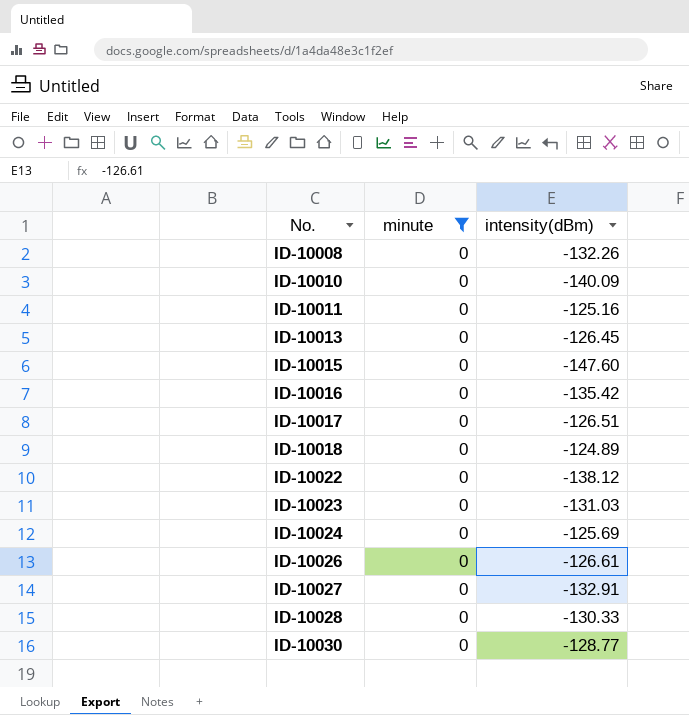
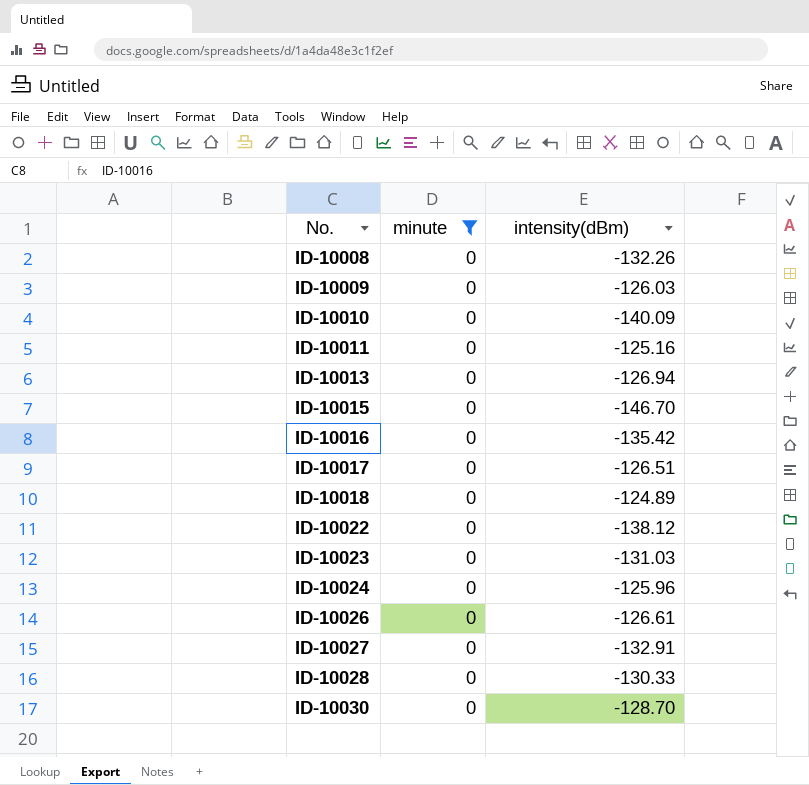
row ID-10009: none -> 0 | -126.03
ID-10013 | intensity(dBm): -126.45 -> -126.94
ID-10015 | intensity(dBm): -147.60 -> -146.70
ID-10024 | intensity(dBm): -125.69 -> -125.96
ID-10030 | intensity(dBm): -128.77 -> -128.70

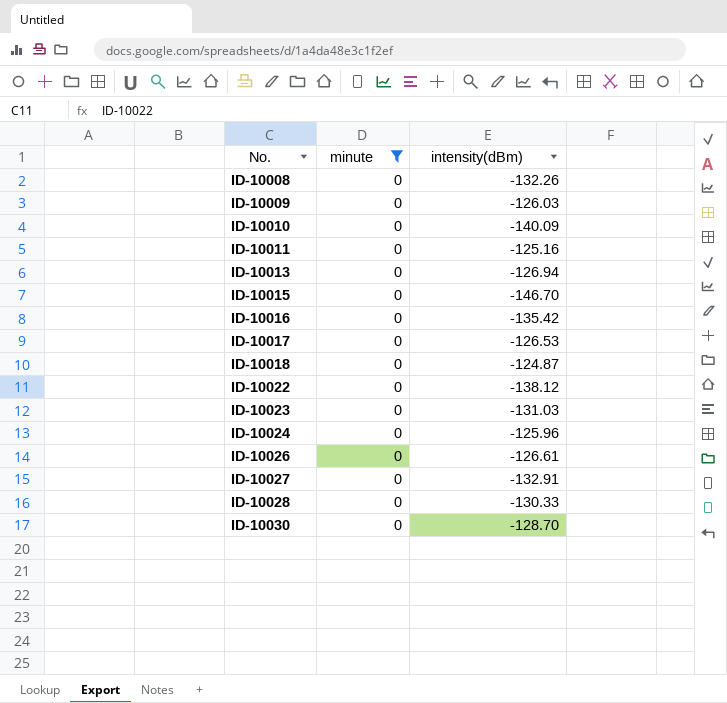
ID-10017 | intensity(dBm): -126.51 -> -126.53
ID-10018 | intensity(dBm): -124.89 -> -124.87

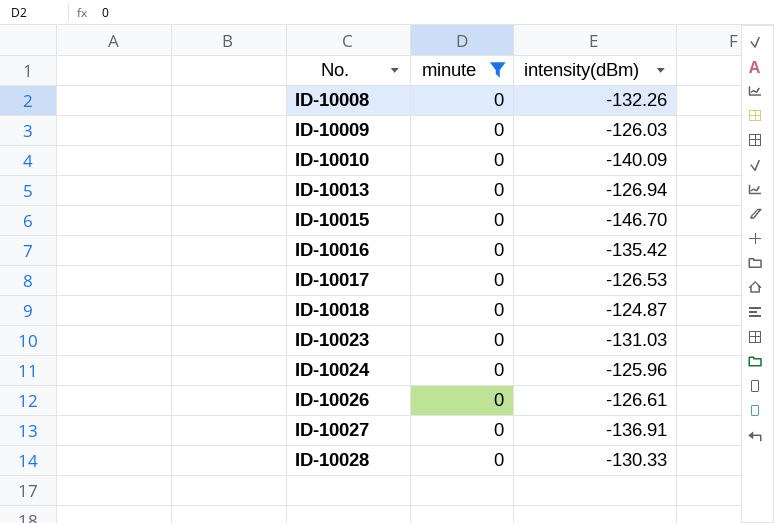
row ID-10011: 0 | -125.16 -> none
row ID-10022: 0 | -138.12 -> none
row ID-10030: 0 | -128.70 -> none
ID-10027 | intensity(dBm): -132.91 -> -136.91

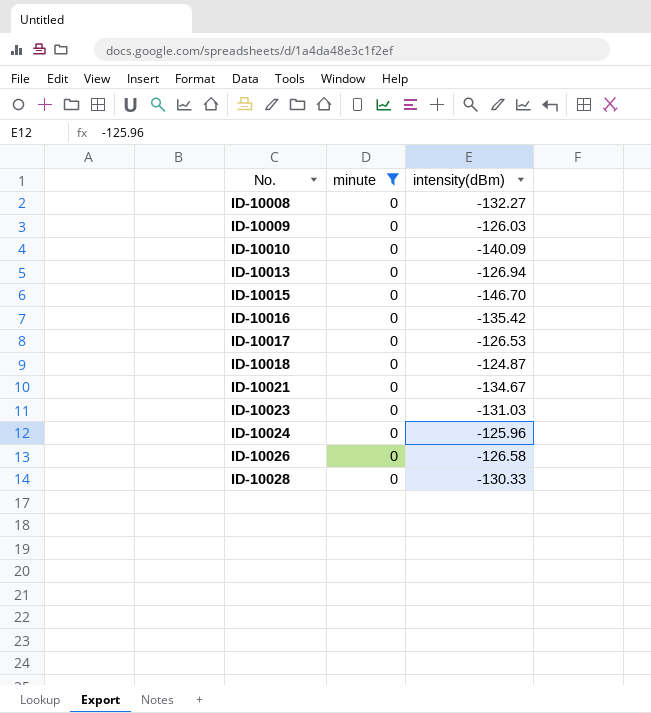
row ID-10027: 0 | -136.91 -> none
ID-10008 | intensity(dBm): -132.26 -> -132.27
row ID-10021: none -> 0 | -134.67
ID-10026 | intensity(dBm): -126.61 -> -126.58

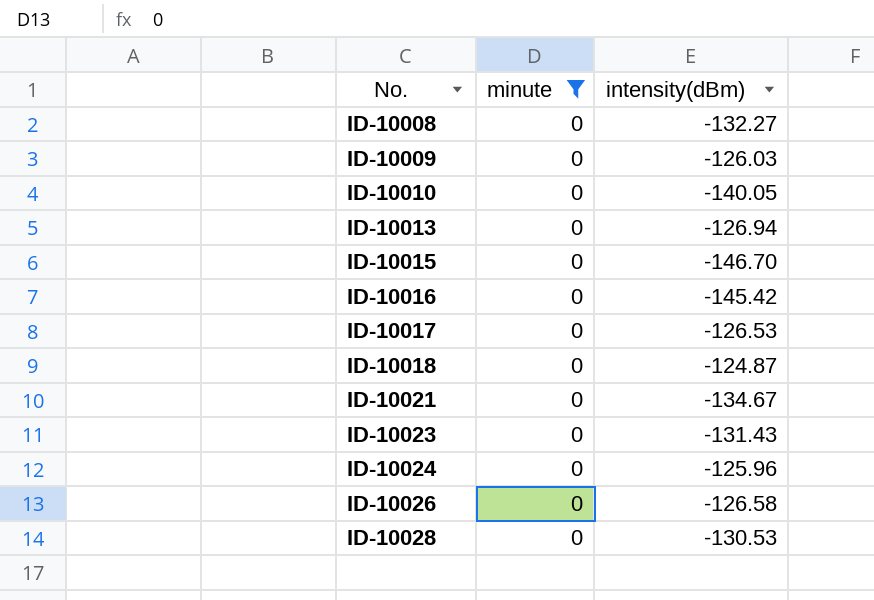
ID-10010 | intensity(dBm): -140.09 -> -140.05
ID-10016 | intensity(dBm): -135.42 -> -145.42
ID-10023 | intensity(dBm): -131.03 -> -131.43
ID-10028 | intensity(dBm): -130.33 -> -130.53

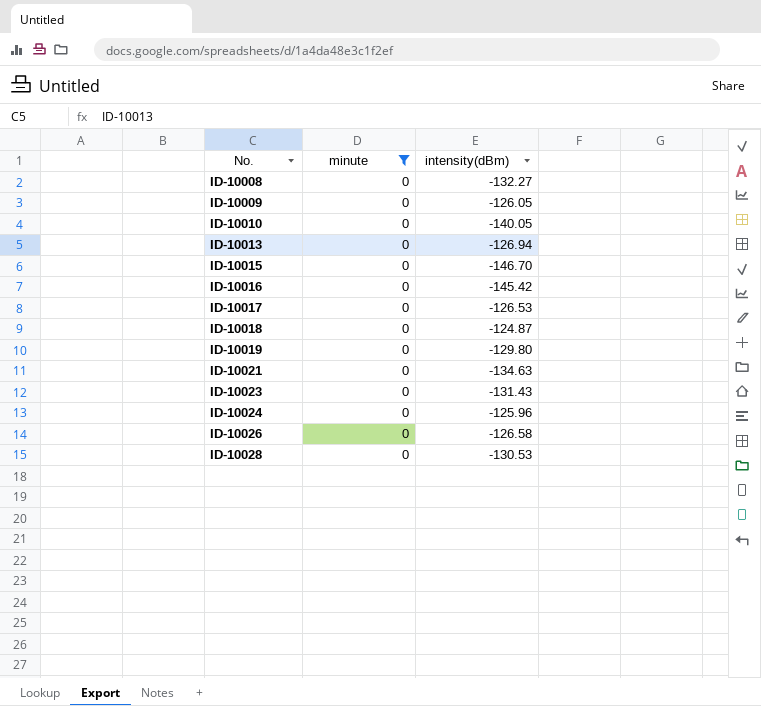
ID-10009 | intensity(dBm): -126.03 -> -126.05
row ID-10019: none -> 0 | -129.80
ID-10021 | intensity(dBm): -134.67 -> -134.63

